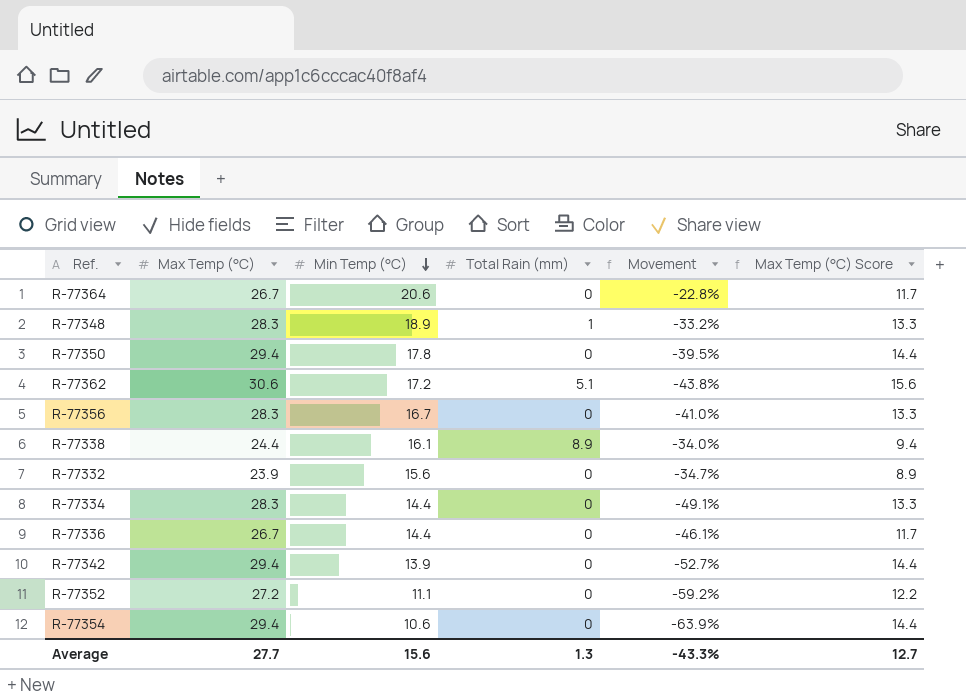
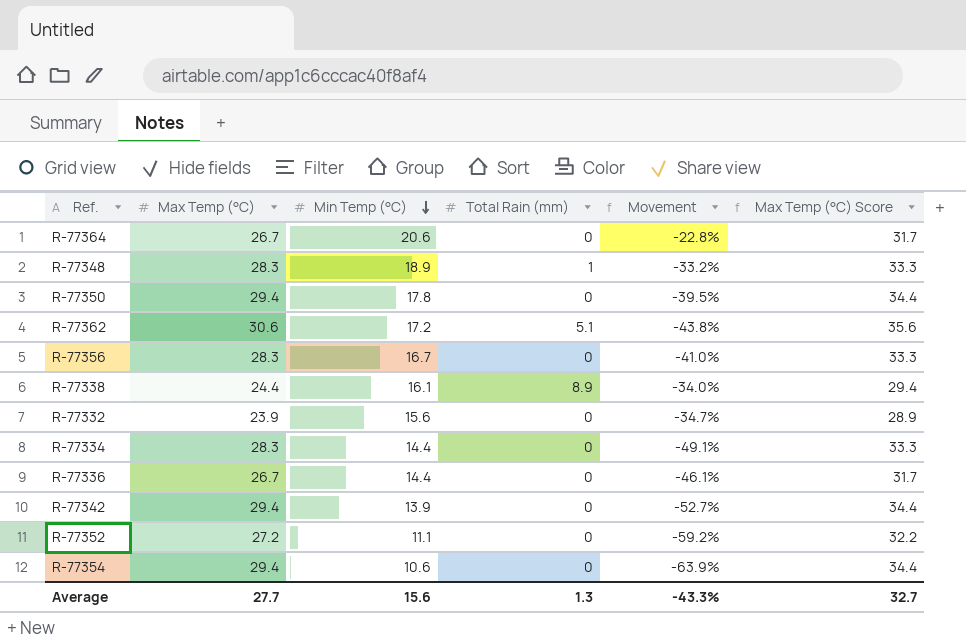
column Max Temp (°C) Score | formula: [Max Temp (°C)] - 15 -> [Max Temp (°C)] + 5
Average | Max Temp (°C) Score: 12.7 -> 32.7

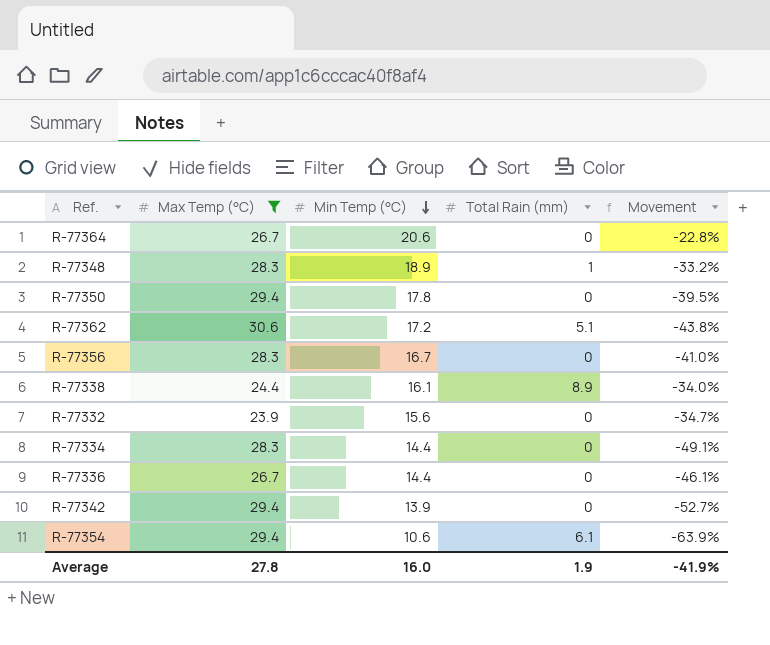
filter: none -> Max Temp (°C) != 27.2
column Max Temp (°C) Score | formula: [Max Temp (°C)] + 5 -> none
R-77354 | Total Rain (mm): 0 -> 6.1
Average | Max Temp (°C): 27.7 -> 27.8
Average | Min Temp (°C): 15.6 -> 16.0
Average | Total Rain (mm): 1.3 -> 1.9
Average | Movement: -43.3% -> -41.9%

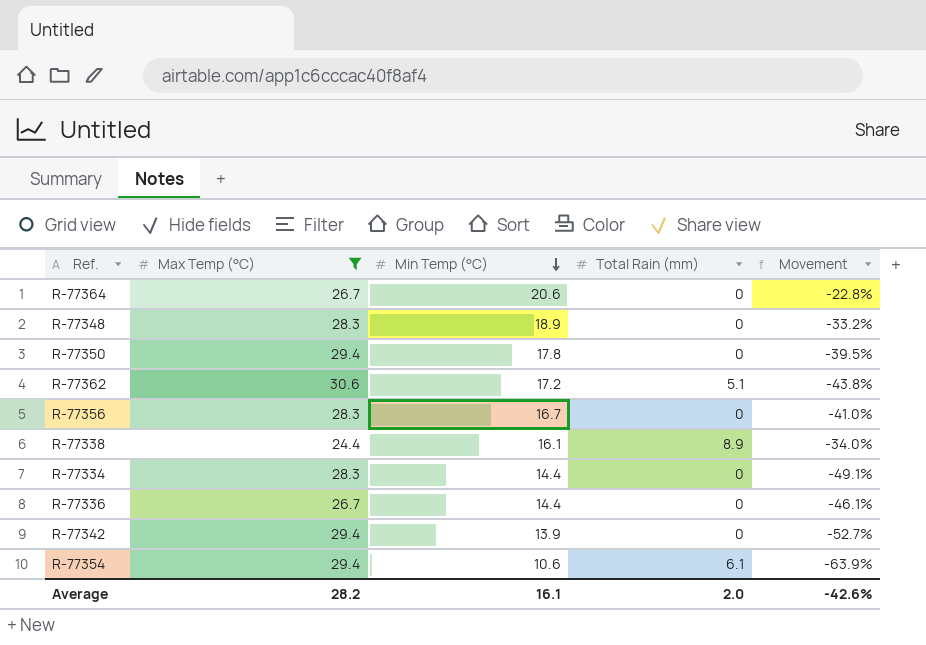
row R-77332: 23.9 | 15.6 | 0 | -34.7% -> none
R-77348 | Total Rain (mm): 1 -> 0
Average | Max Temp (°C): 27.8 -> 28.2
Average | Min Temp (°C): 16.0 -> 16.1
Average | Total Rain (mm): 1.9 -> 2.0
Average | Movement: -41.9% -> -42.6%

